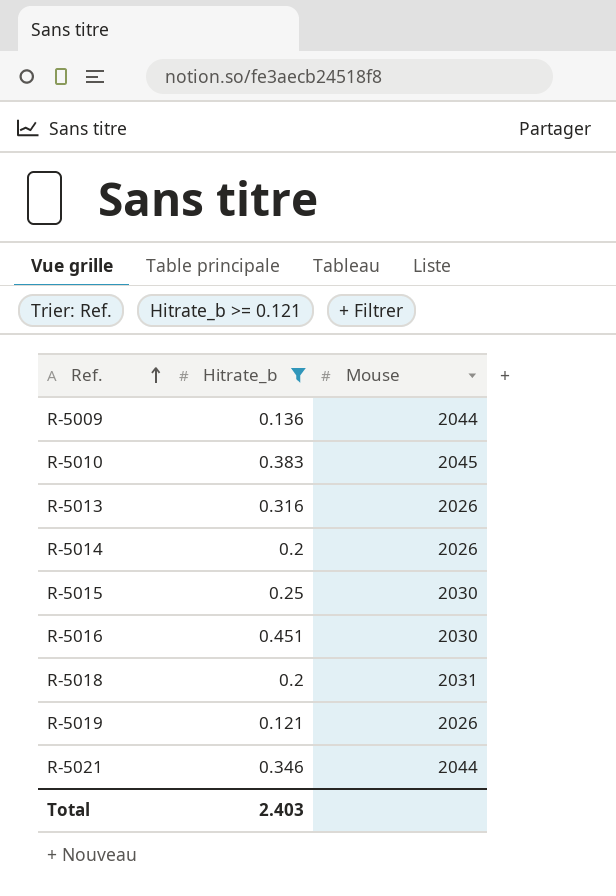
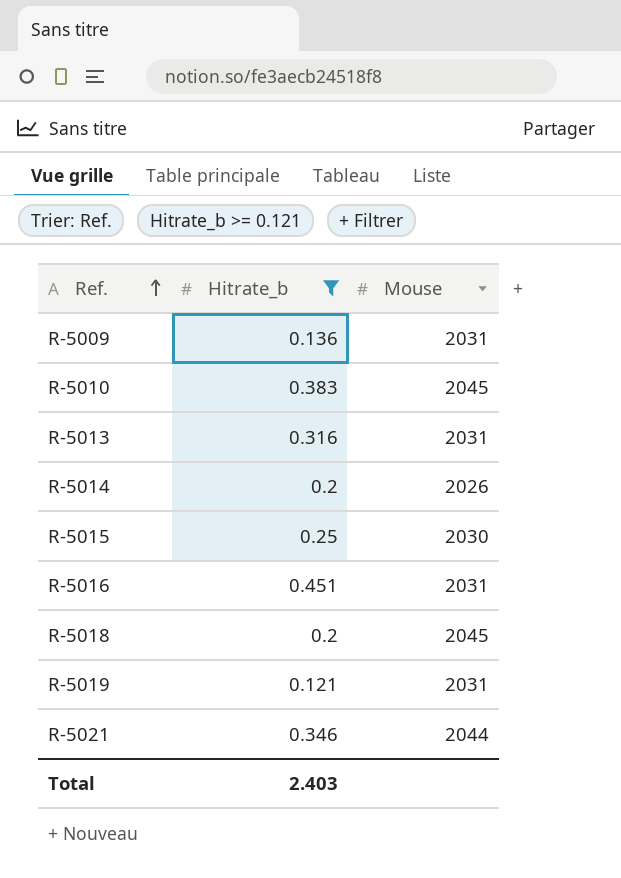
R-5009 | Mouse: 2044 -> 2031
R-5013 | Mouse: 2026 -> 2031
R-5016 | Mouse: 2030 -> 2031
R-5018 | Mouse: 2031 -> 2045
R-5019 | Mouse: 2026 -> 2031

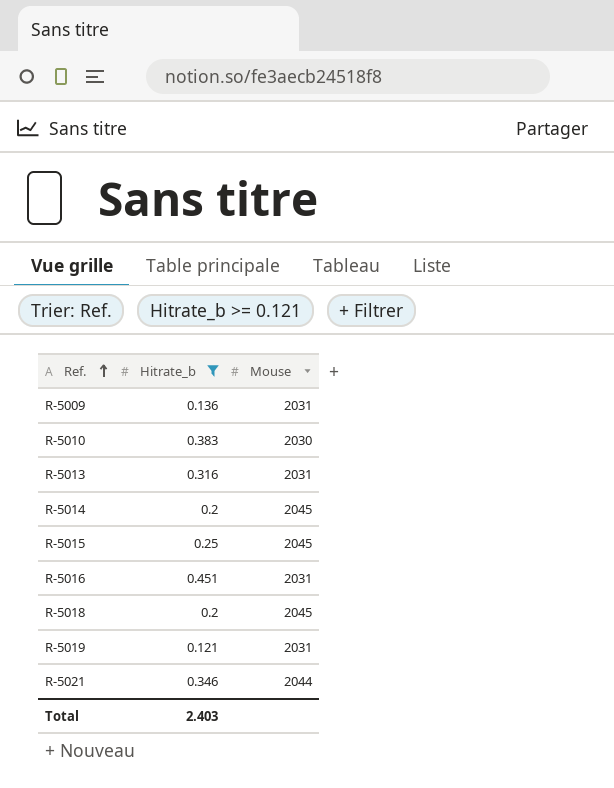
R-5010 | Mouse: 2045 -> 2030
R-5014 | Mouse: 2026 -> 2045
R-5015 | Mouse: 2030 -> 2045

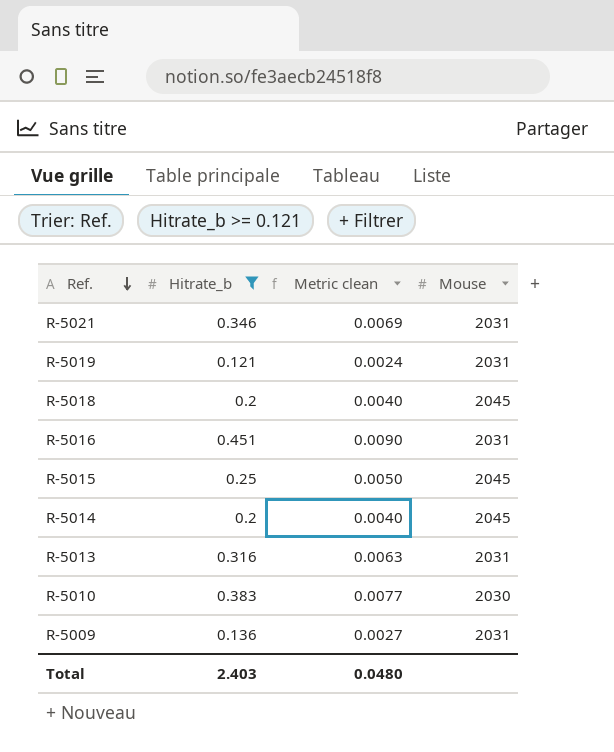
row order: Ref. ascending -> Ref. descending
column Metric clean | formula: none -> [Hitrate_b] * 0.02
R-5021 | Mouse: 2044 -> 2031

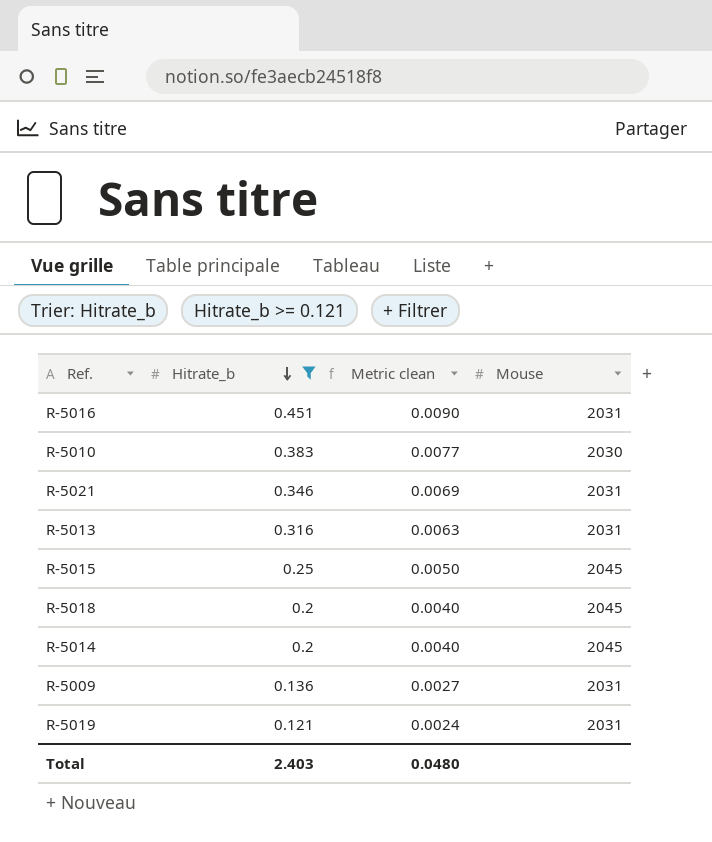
row order: Ref. descending -> Hitrate_b descending

